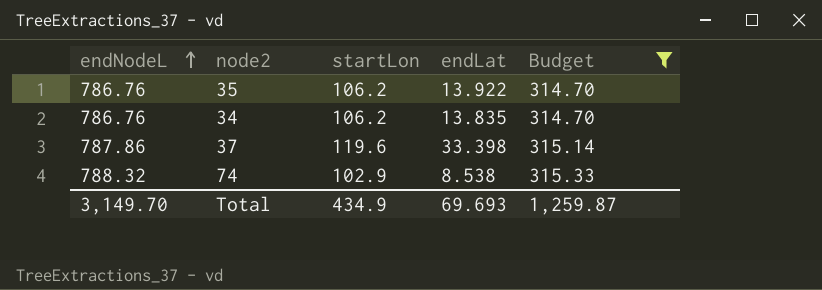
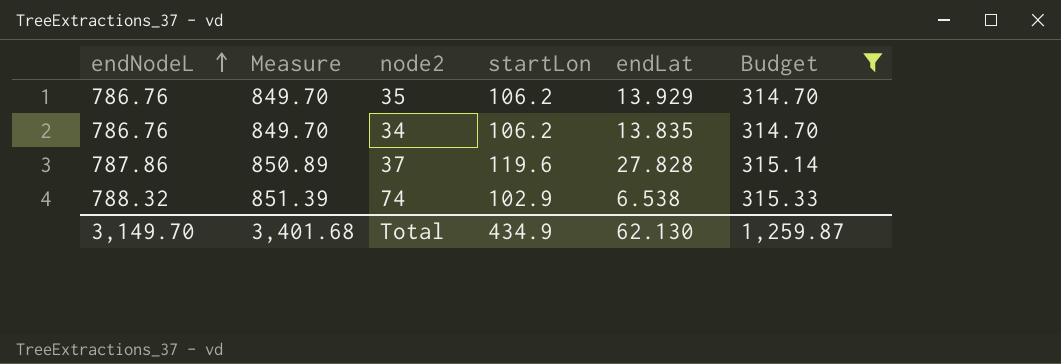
column Measure | formula: none -> [endNodeL] * 1.08
35 | endLat: 13.922 -> 13.929
37 | endLat: 33.398 -> 27.828
74 | endLat: 8.538 -> 6.538
Total | endLat: 69.693 -> 62.130

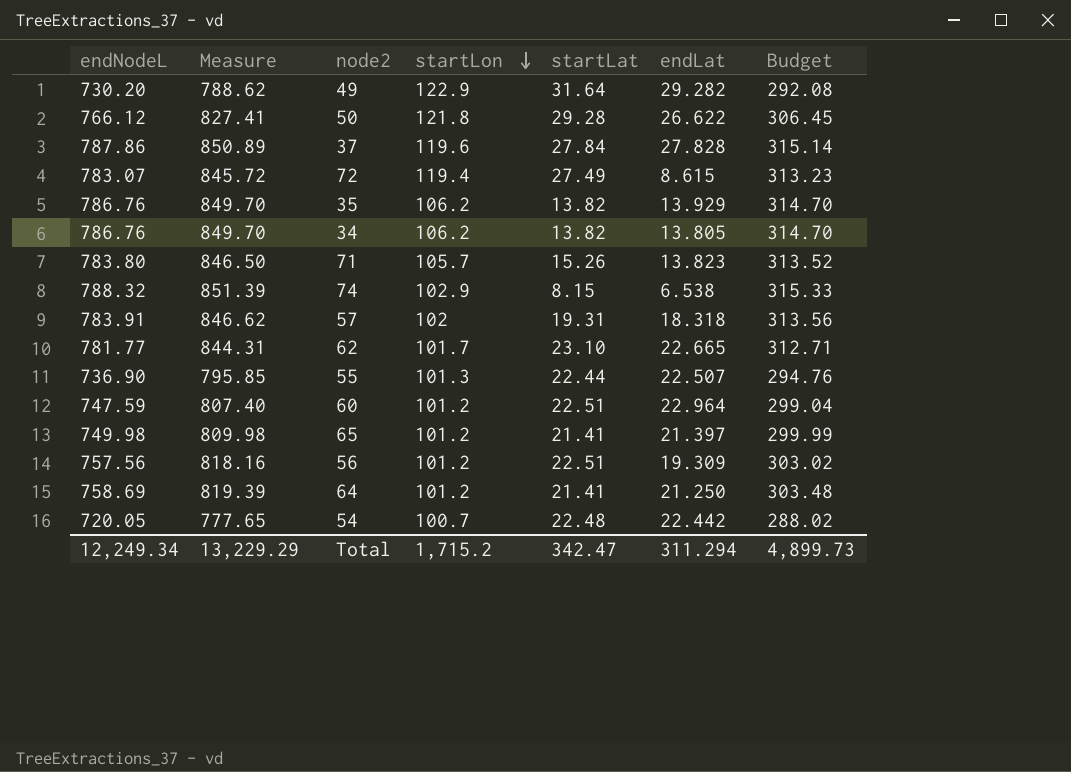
filter: Budget >= 314.70 -> none
row order: endNodeL ascending -> startLon descending
column startLat | position: none -> 5
34 | endLat: 13.835 -> 13.805
Total | endNodeL: 3,149.70 -> 12,249.34
Total | Measure: 3,401.68 -> 13,229.29
Total | startLon: 434.9 -> 1,715.2
Total | endLat: 62.130 -> 311.294
Total | Budget: 1,259.87 -> 4,899.73

